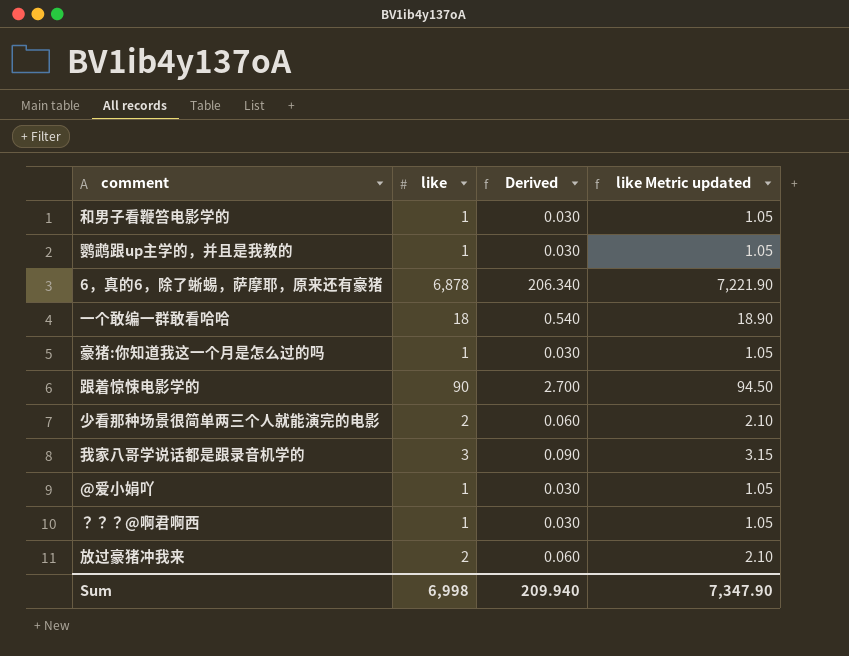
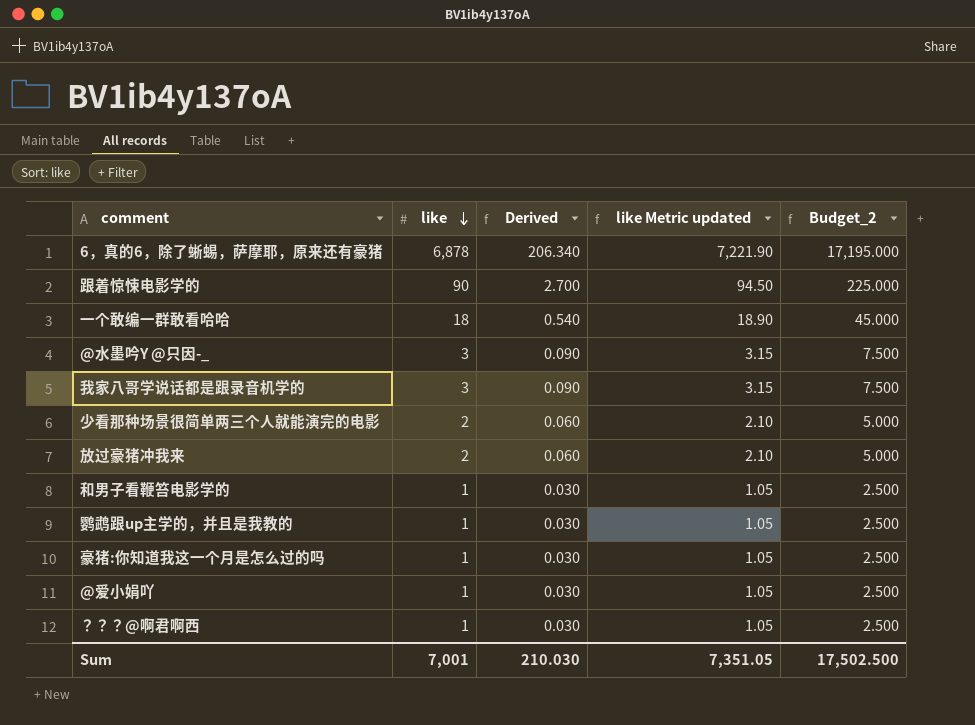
row order: none -> like descending
column Budget_2 | formula: none -> [like] * 2.5
row @水墨吟Y @只因-_: none -> 3 | 0.090 | 3.15 | 7.500
Sum | like: 6,998 -> 7,001
Sum | Derived: 209.940 -> 210.030
Sum | like Metric updated: 7,347.90 -> 7,351.05

